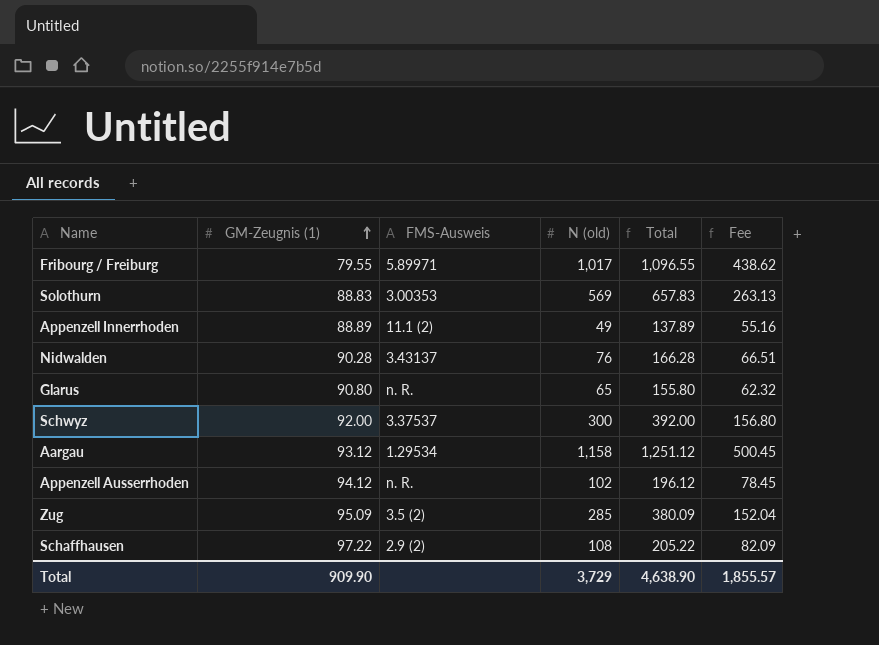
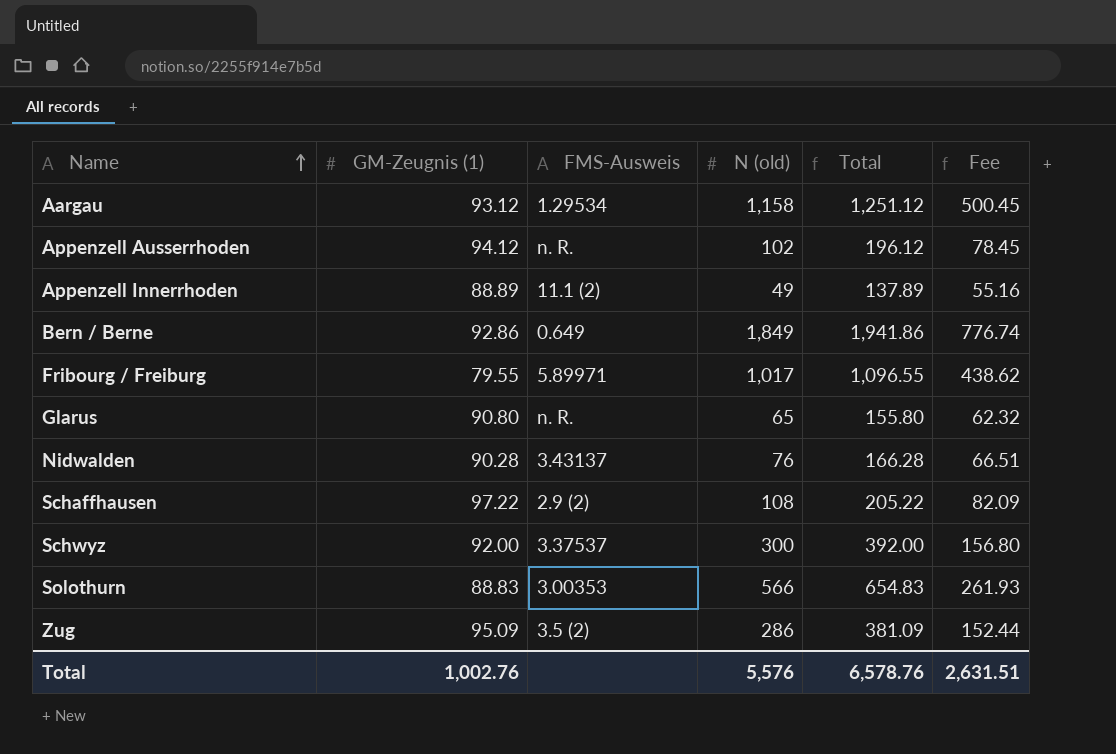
row order: GM-Zeugnis (1) ascending -> Name ascending
row Bern / Berne: none -> 92.86 | 0.649 | 1,849 | 1,941.86 | 776.74
Solothurn | N (old): 569 -> 566
Solothurn | Total: 657.83 -> 654.83
Solothurn | Fee: 263.13 -> 261.93
Zug | N (old): 285 -> 286
Zug | Total: 380.09 -> 381.09
Zug | Fee: 152.04 -> 152.44
Total | GM-Zeugnis (1): 909.90 -> 1,002.76
Total | N (old): 3,729 -> 5,576
Total | Total: 4,638.90 -> 6,578.76
Total | Fee: 1,855.57 -> 2,631.51

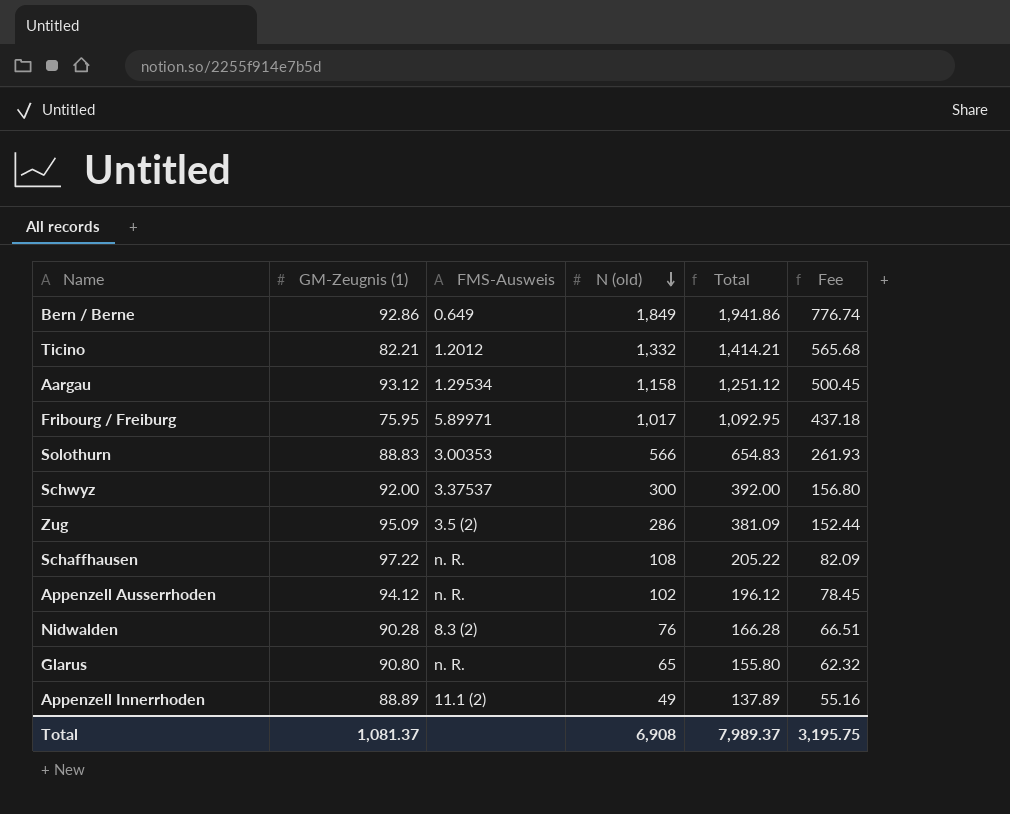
row order: Name ascending -> N (old) descending
row Ticino: none -> 82.21 | 1.2012 | 1,332 | 1,414.21 | 565.68
Fribourg / Freiburg | GM-Zeugnis (1): 79.55 -> 75.95
Fribourg / Freiburg | Total: 1,096.55 -> 1,092.95
Fribourg / Freiburg | Fee: 438.62 -> 437.18
Schaffhausen | FMS-Ausweis: 2.9 (2) -> n. R.
Nidwalden | FMS-Ausweis: 3.43137 -> 8.3 (2)
Total | GM-Zeugnis (1): 1,002.76 -> 1,081.37
Total | N (old): 5,576 -> 6,908
Total | Total: 6,578.76 -> 7,989.37
Total | Fee: 2,631.51 -> 3,195.75

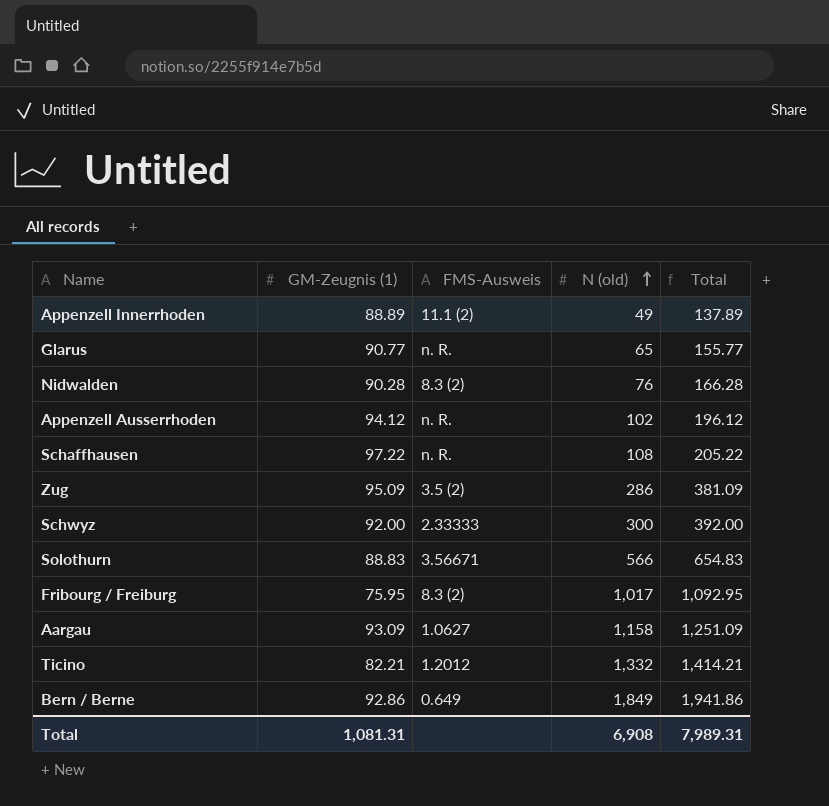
row order: N (old) descending -> N (old) ascending
column Fee | formula: [Total] * 0.4 -> none
Glarus | GM-Zeugnis (1): 90.80 -> 90.77
Glarus | Total: 155.80 -> 155.77
Schwyz | FMS-Ausweis: 3.37537 -> 2.33333
Solothurn | FMS-Ausweis: 3.00353 -> 3.56671
Fribourg / Freiburg | FMS-Ausweis: 5.89971 -> 8.3 (2)
Aargau | GM-Zeugnis (1): 93.12 -> 93.09
Aargau | FMS-Ausweis: 1.29534 -> 1.0627
Aargau | Total: 1,251.12 -> 1,251.09
Total | GM-Zeugnis (1): 1,081.37 -> 1,081.31
Total | Total: 7,989.37 -> 7,989.31

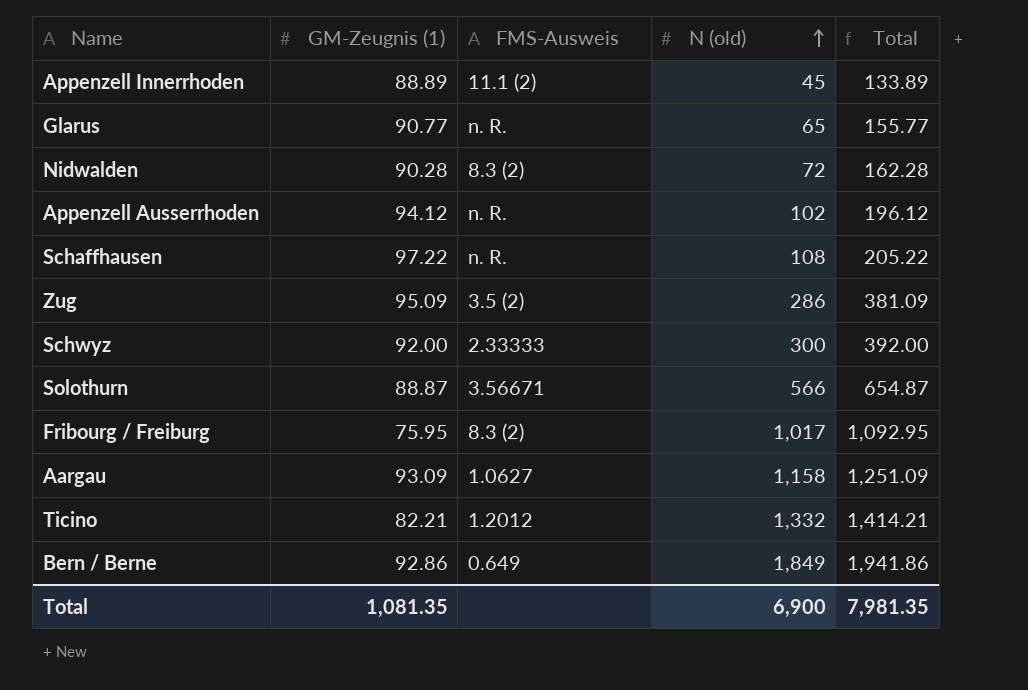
Appenzell Innerrhoden | N (old): 49 -> 45
Appenzell Innerrhoden | Total: 137.89 -> 133.89
Nidwalden | N (old): 76 -> 72
Nidwalden | Total: 166.28 -> 162.28
Solothurn | GM-Zeugnis (1): 88.83 -> 88.87
Solothurn | Total: 654.83 -> 654.87
Total | GM-Zeugnis (1): 1,081.31 -> 1,081.35
Total | N (old): 6,908 -> 6,900
Total | Total: 7,989.31 -> 7,981.35

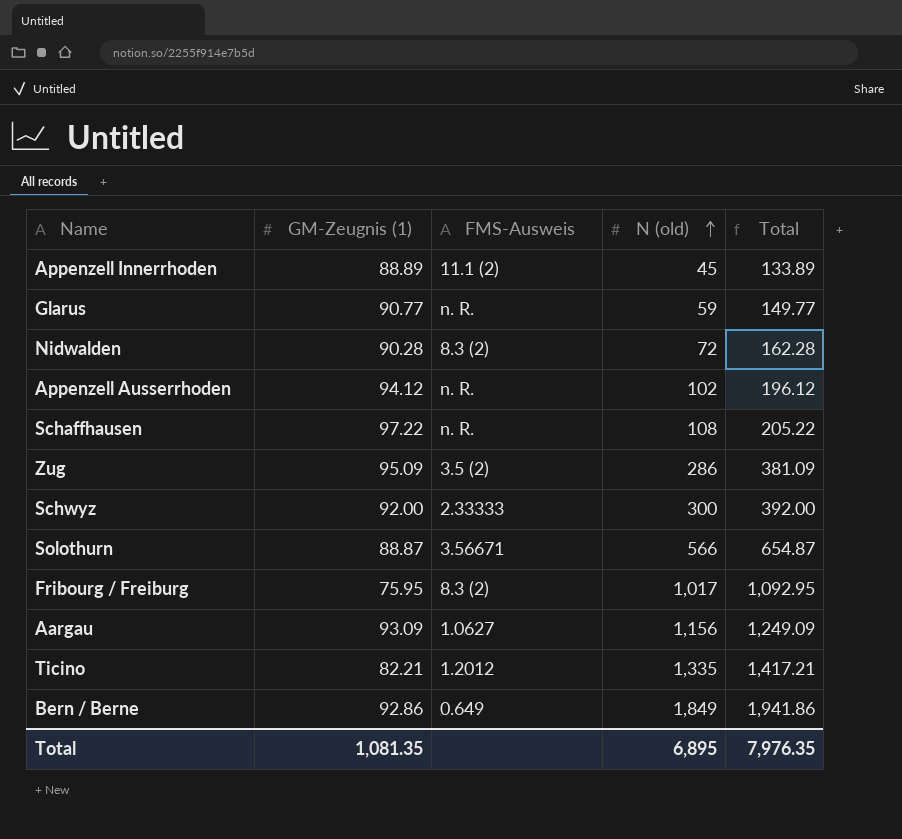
Glarus | N (old): 65 -> 59
Glarus | Total: 155.77 -> 149.77
Aargau | N (old): 1,158 -> 1,156
Aargau | Total: 1,251.09 -> 1,249.09
Ticino | N (old): 1,332 -> 1,335
Ticino | Total: 1,414.21 -> 1,417.21
Total | N (old): 6,900 -> 6,895
Total | Total: 7,981.35 -> 7,976.35

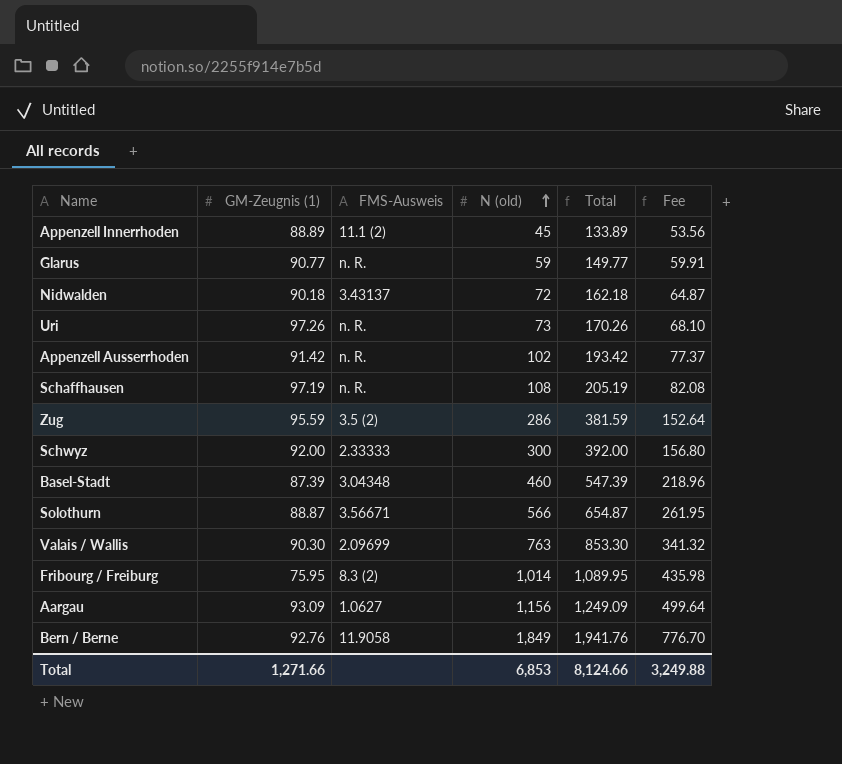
column Fee | formula: none -> [Total] * 0.4
row Ticino: 82.21 | 1.2012 | 1,335 | 1,417.21 -> none
Nidwalden | GM-Zeugnis (1): 90.28 -> 90.18
Nidwalden | FMS-Ausweis: 8.3 (2) -> 3.43137
Nidwalden | Total: 162.28 -> 162.18
row Uri: none -> 97.26 | n. R. | 73 | 170.26 | 68.10
Appenzell Ausserrhoden | GM-Zeugnis (1): 94.12 -> 91.42
Appenzell Ausserrhoden | Total: 196.12 -> 193.42
Schaffhausen | GM-Zeugnis (1): 97.22 -> 97.19
Schaffhausen | Total: 205.22 -> 205.19
Zug | GM-Zeugnis (1): 95.09 -> 95.59
Zug | Total: 381.09 -> 381.59
row Basel-Stadt: none -> 87.39 | 3.04348 | 460 | 547.39 | 218.96
row Valais / Wallis: none -> 90.30 | 2.09699 | 763 | 853.30 | 341.32
Fribourg / Freiburg | N (old): 1,017 -> 1,014
Fribourg / Freiburg | Total: 1,092.95 -> 1,089.95
Bern / Berne | GM-Zeugnis (1): 92.86 -> 92.76
Bern / Berne | FMS-Ausweis: 0.649 -> 11.9058
Bern / Berne | Total: 1,941.86 -> 1,941.76
Total | GM-Zeugnis (1): 1,081.35 -> 1,271.66
Total | N (old): 6,895 -> 6,853
Total | Total: 7,976.35 -> 8,124.66

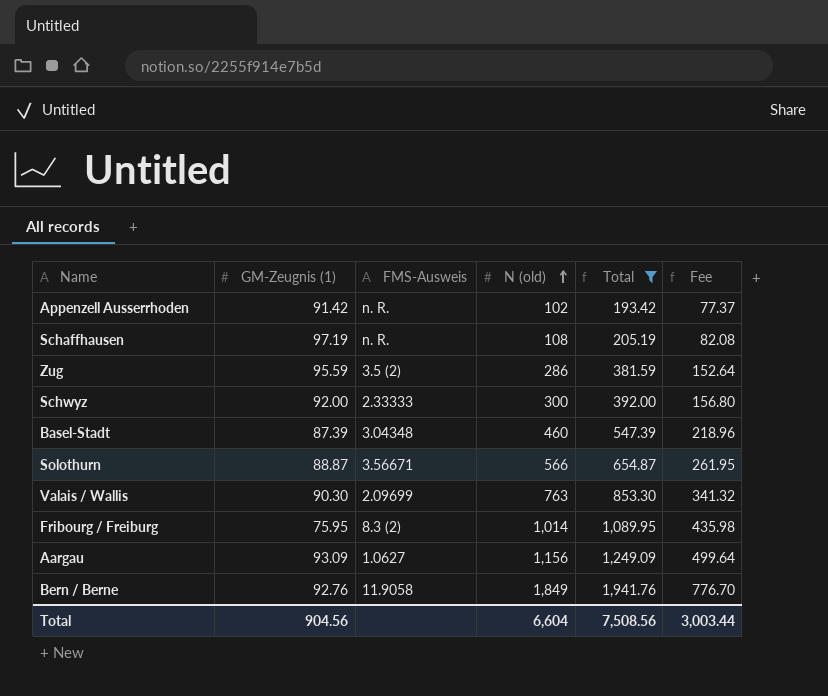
filter: none -> Total >= 193.42
Total | GM-Zeugnis (1): 1,271.66 -> 904.56
Total | N (old): 6,853 -> 6,604
Total | Total: 8,124.66 -> 7,508.56
Total | Fee: 3,249.88 -> 3,003.44

